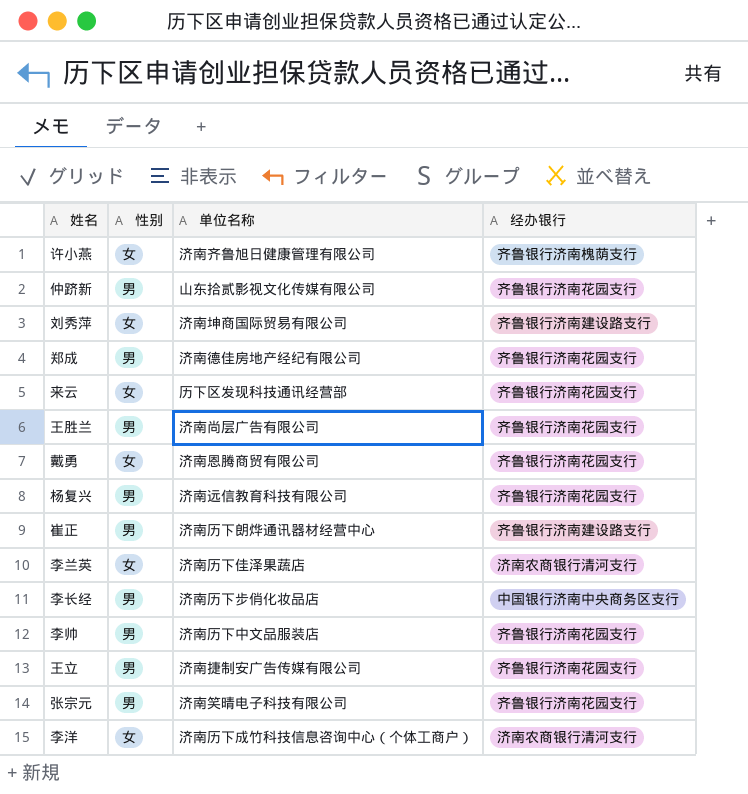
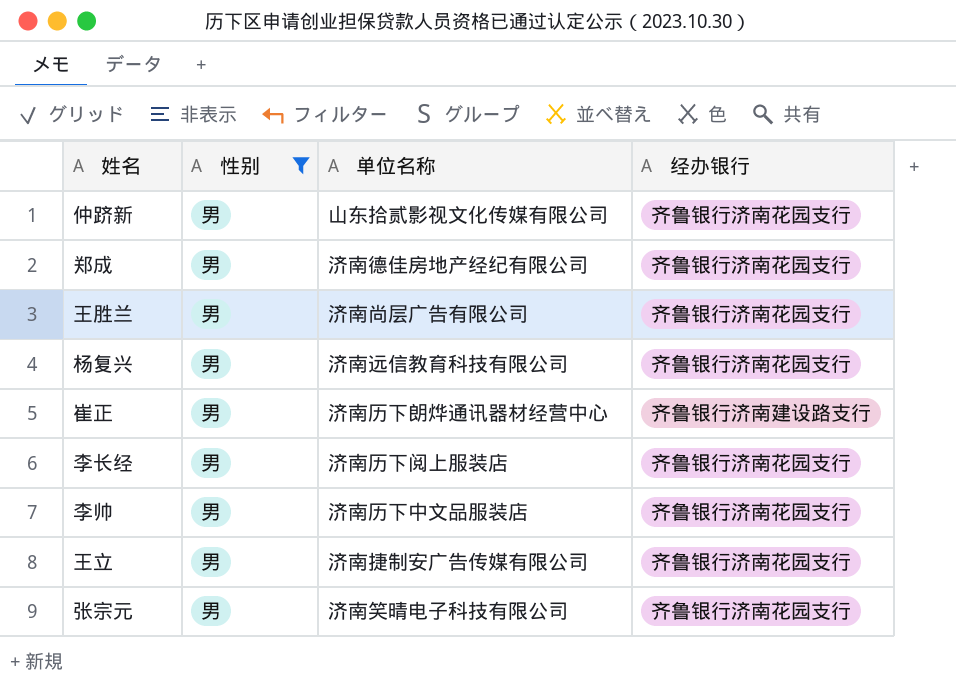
filter: none -> 性别 = 男
李长经 | 单位名称: 济南历下步俏化妆品店 -> 济南历下阅上服装店
李长经 | 经办银行: 中国银行济南中央商务区支行 -> 齐鲁银行济南花园支行

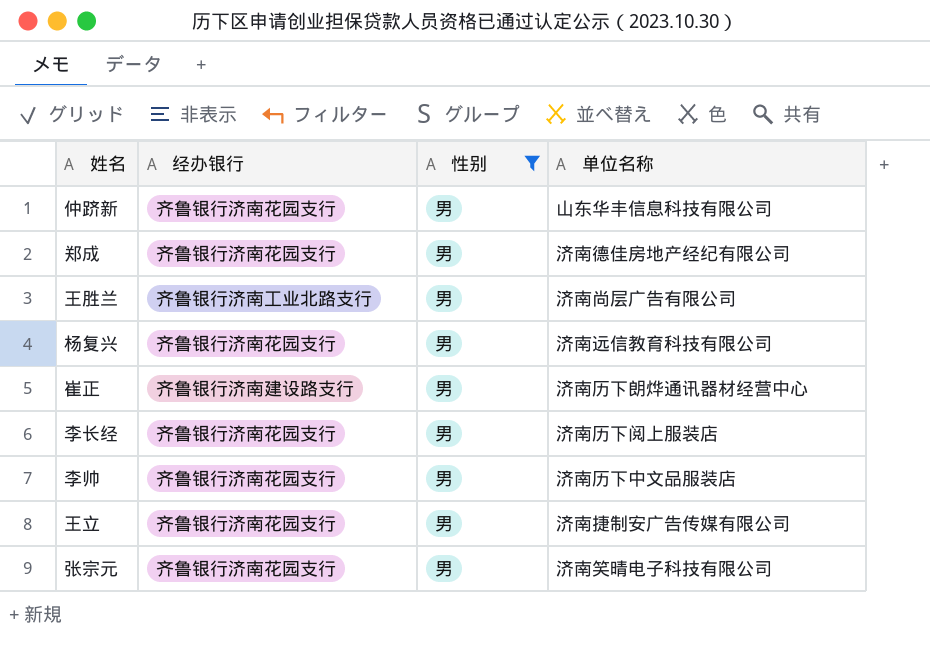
column 经办银行 | position: 4 -> 2
仲跻新 | 单位名称: 山东拾贰影视文化传媒有限公司 -> 山东华丰信息科技有限公司
王胜兰 | 经办银行: 齐鲁银行济南花园支行 -> 齐鲁银行济南工业北路支行

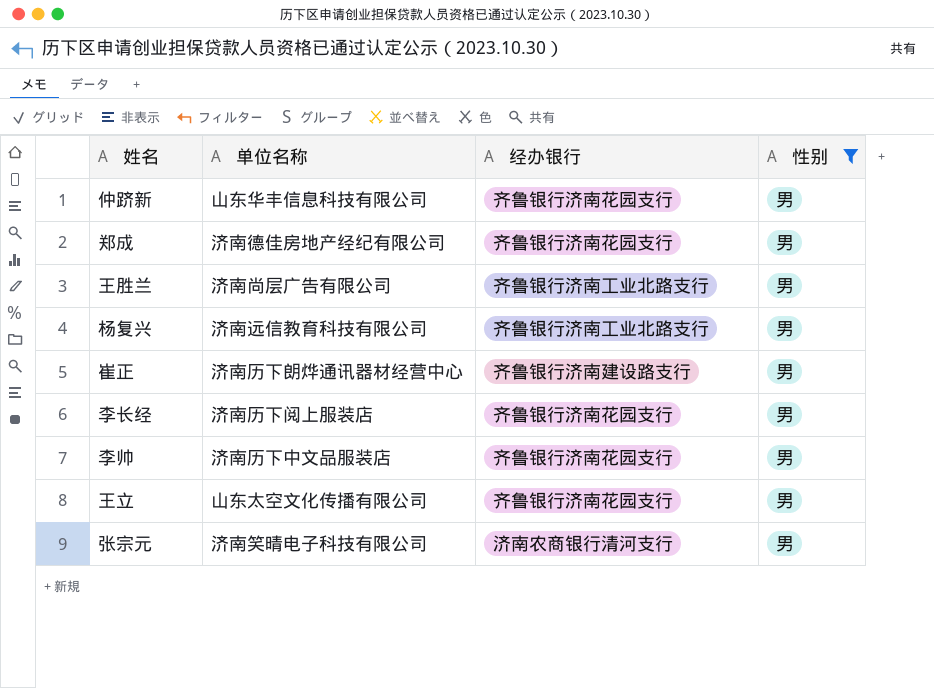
column 单位名称 | position: 4 -> 2
杨复兴 | 经办银行: 齐鲁银行济南花园支行 -> 齐鲁银行济南工业北路支行
王立 | 单位名称: 济南捷制安广告传媒有限公司 -> 山东太空文化传播有限公司
张宗元 | 经办银行: 齐鲁银行济南花园支行 -> 济南农商银行清河支行

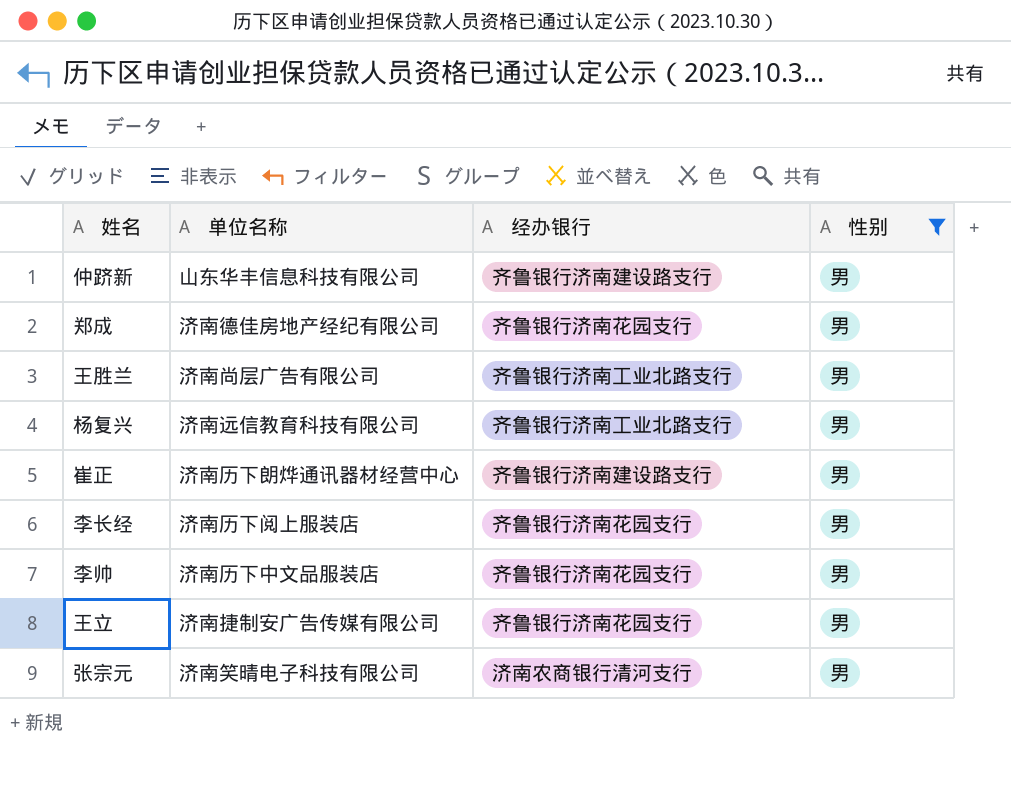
仲跻新 | 经办银行: 齐鲁银行济南花园支行 -> 齐鲁银行济南建设路支行
王立 | 单位名称: 山东太空文化传播有限公司 -> 济南捷制安广告传媒有限公司

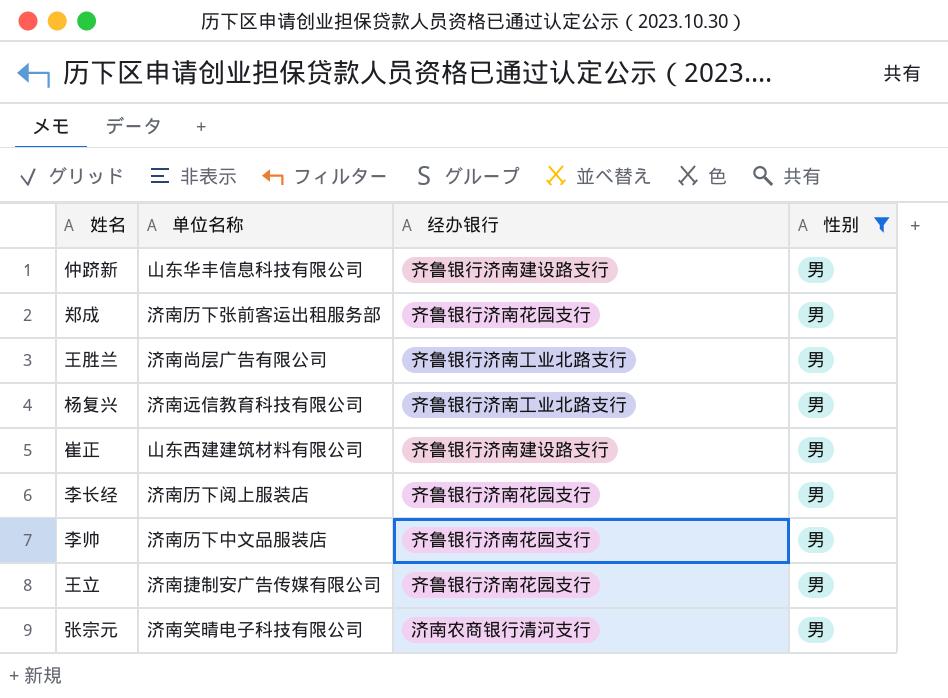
郑成 | 单位名称: 济南德佳房地产经纪有限公司 -> 济南历下张前客运出租服务部
崔正 | 单位名称: 济南历下朗烨通讯器材经营中心 -> 山东西建建筑材料有限公司

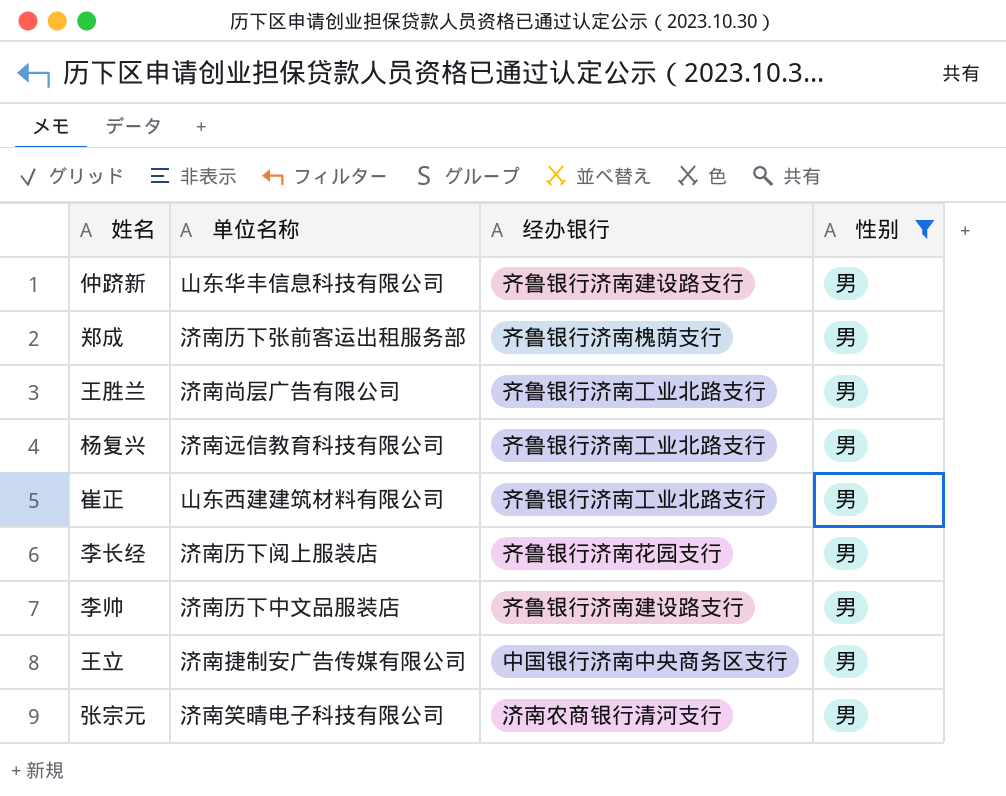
郑成 | 经办银行: 齐鲁银行济南花园支行 -> 齐鲁银行济南槐荫支行
崔正 | 经办银行: 齐鲁银行济南建设路支行 -> 齐鲁银行济南工业北路支行
李帅 | 经办银行: 齐鲁银行济南花园支行 -> 齐鲁银行济南建设路支行
王立 | 经办银行: 齐鲁银行济南花园支行 -> 中国银行济南中央商务区支行

